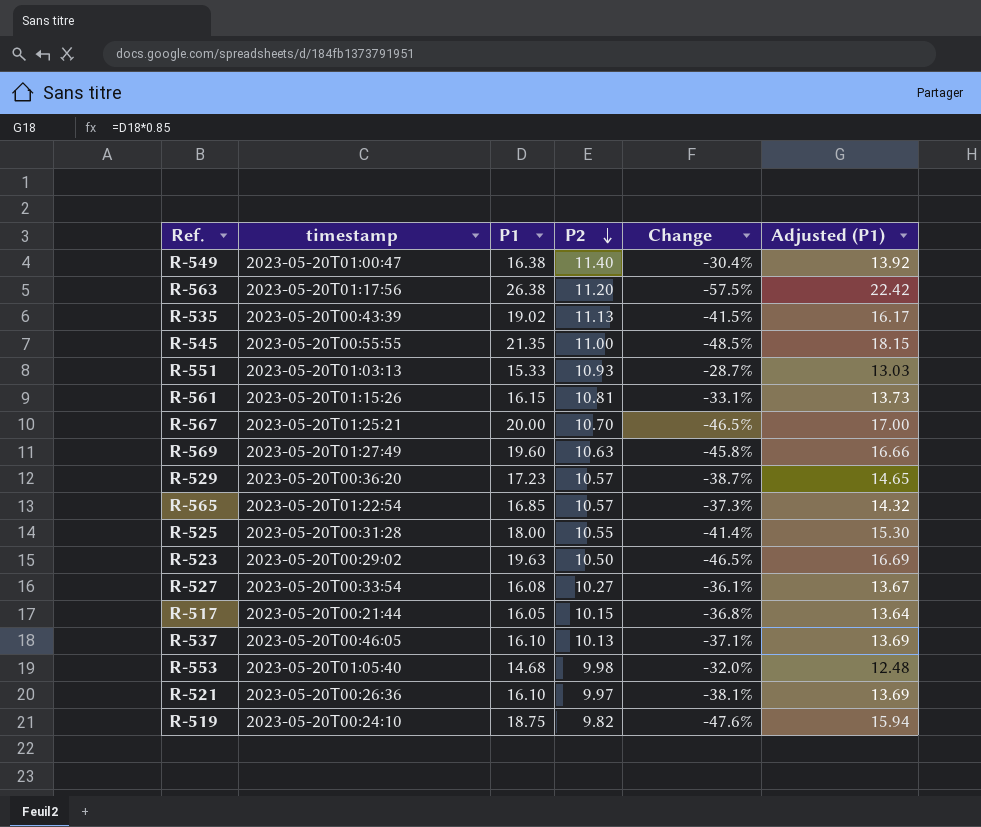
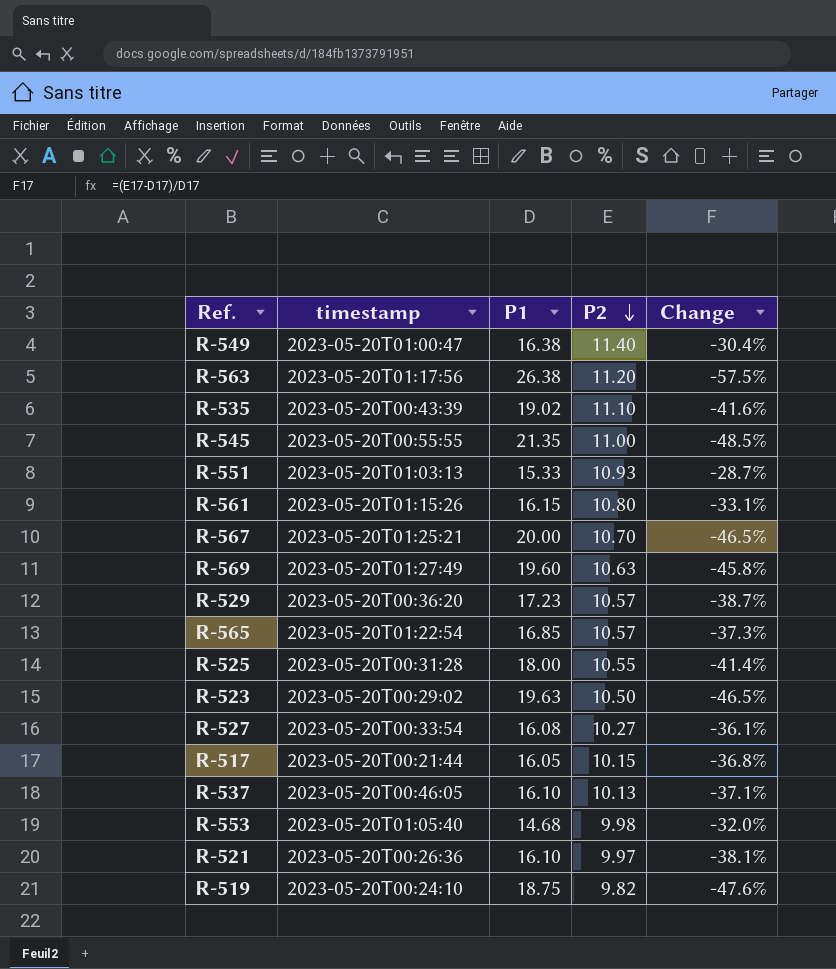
column Adjusted (P1) | formula: [P1] * 0.85 -> none
R-535 | P2: 11.13 -> 11.10
R-535 | Change: -41.5% -> -41.6%
R-561 | P2: 10.81 -> 10.80

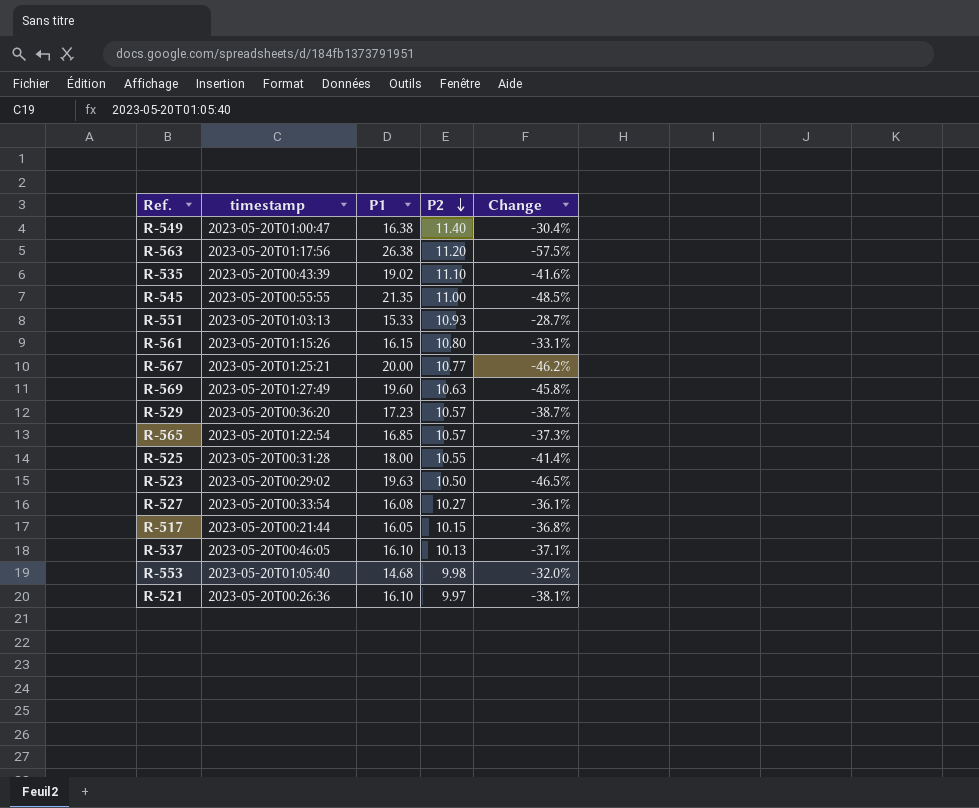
row R-519: 2023-05-20T00:24:10 | 18.75 | 9.82 | -47.6% -> none
R-567 | P2: 10.70 -> 10.77
R-567 | Change: -46.5% -> -46.2%

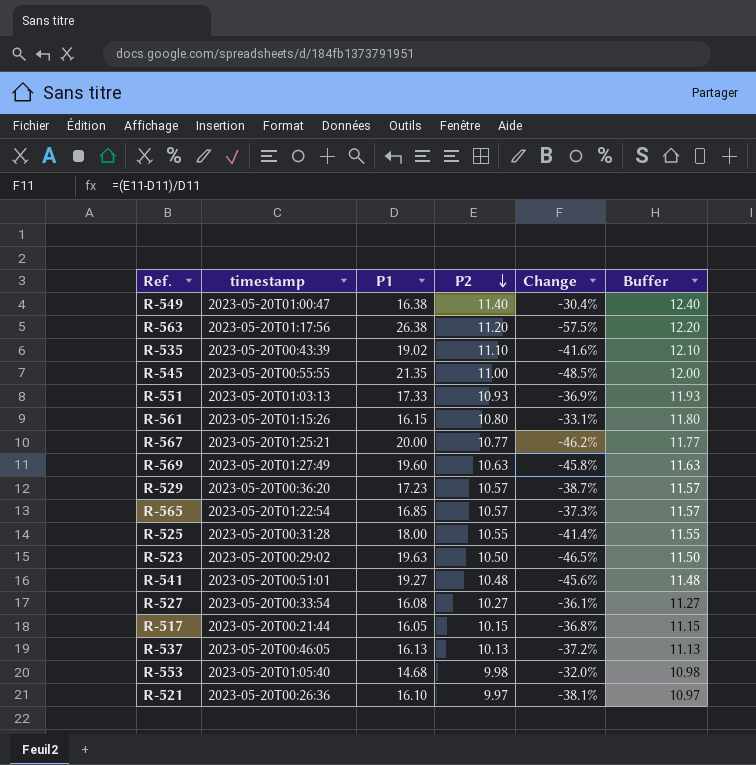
column Buffer | formula: none -> [P2] + 1
R-551 | P1: 15.33 -> 17.33
R-551 | Change: -28.7% -> -36.9%
row R-541: none -> 2023-05-20T00:51:01 | 19.27 | 10.48 | -45.6% | 11.48
R-537 | P1: 16.10 -> 16.13
R-537 | Change: -37.1% -> -37.2%

